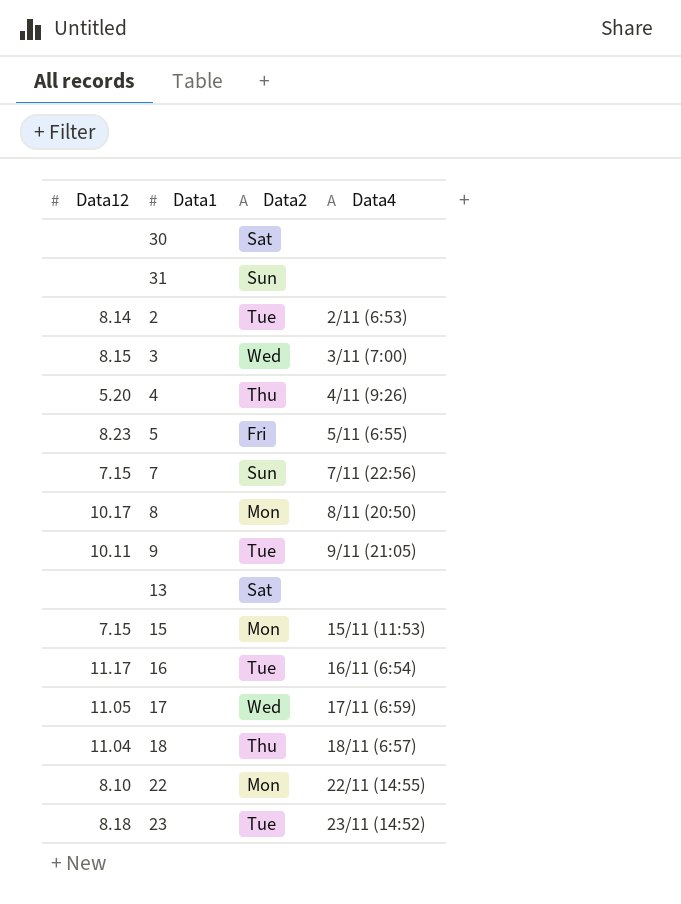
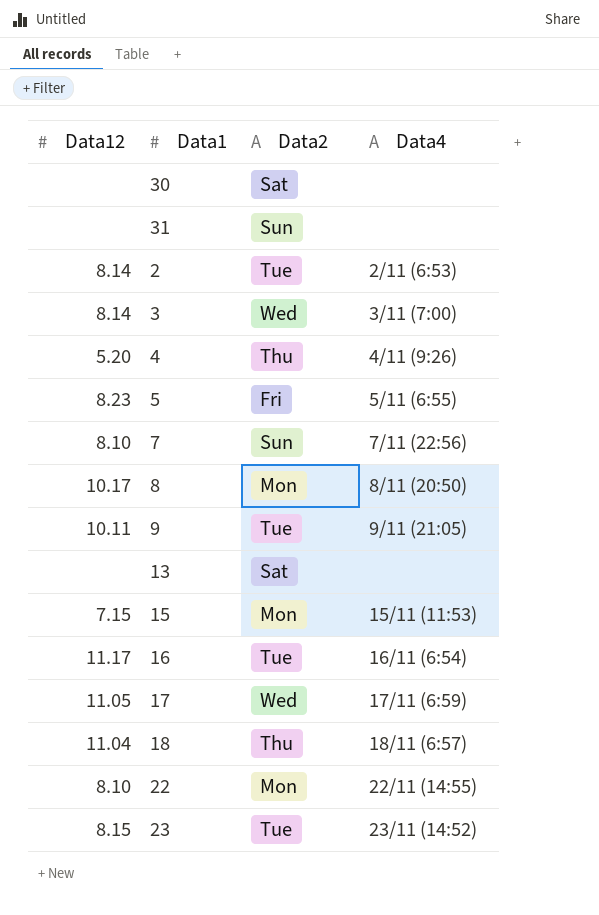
3 | Data12: 8.15 -> 8.14
7 | Data12: 7.15 -> 8.10
23 | Data12: 8.18 -> 8.15

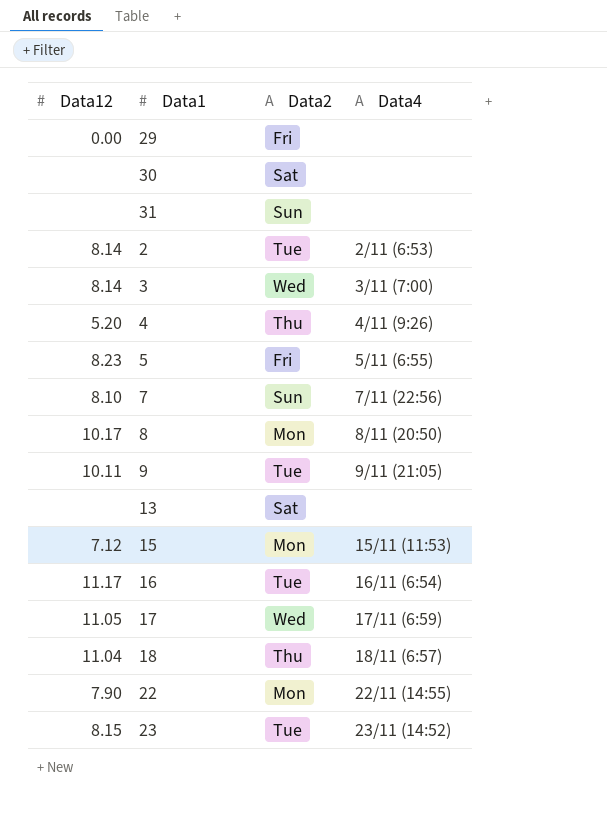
row 29: none -> 0.00 | Fri | none
15 | Data12: 7.15 -> 7.12
22 | Data12: 8.10 -> 7.90

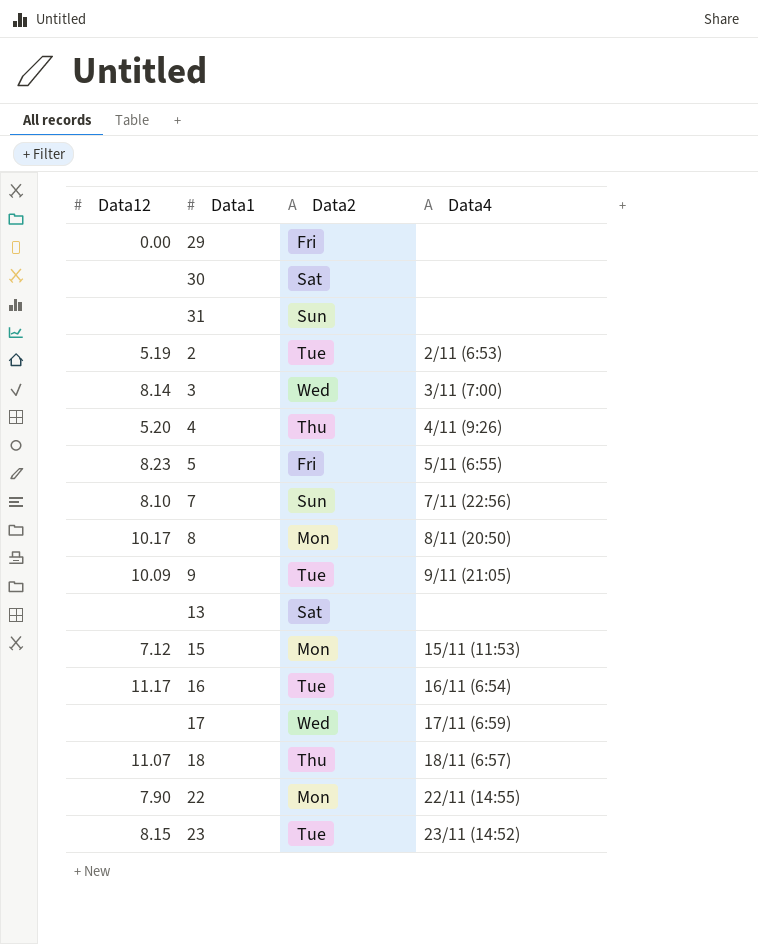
2 | Data12: 8.14 -> 5.19
9 | Data12: 10.11 -> 10.09
17 | Data12: 11.05 -> none
18 | Data12: 11.04 -> 11.07

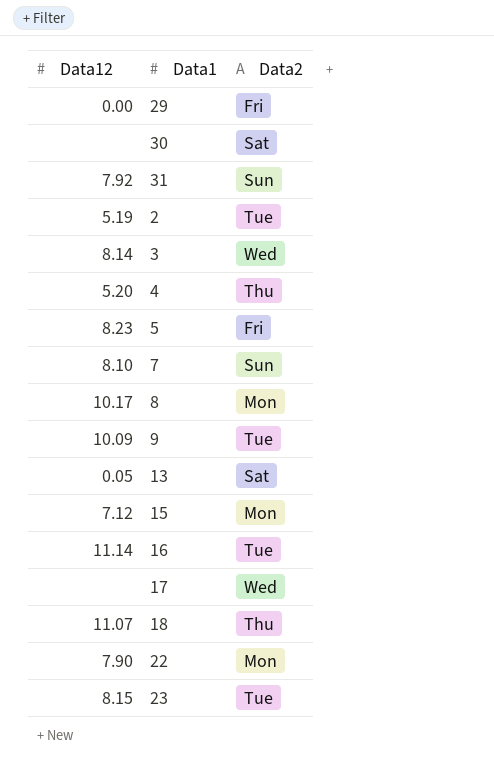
column Data4 | position: 4 -> none
31 | Data12: none -> 7.92
13 | Data12: none -> 0.05
16 | Data12: 11.17 -> 11.14

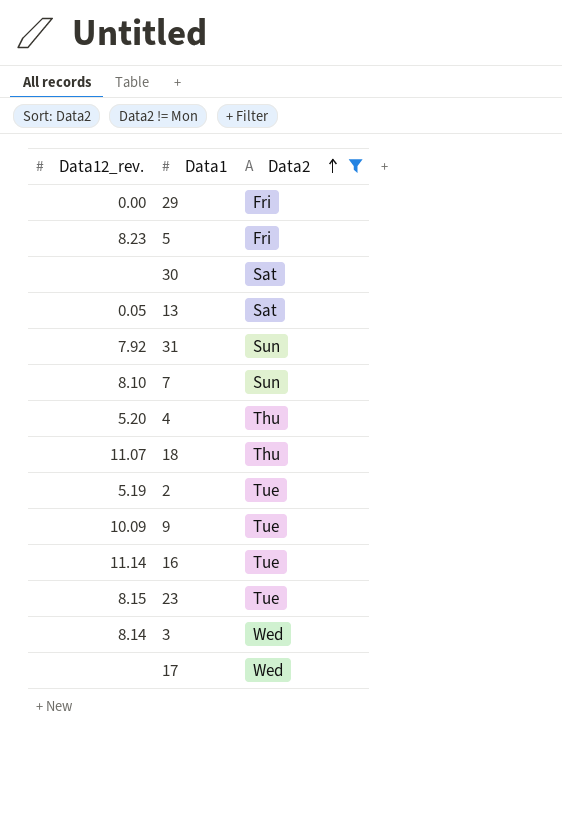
filter: none -> Data2 != Mon
row order: none -> Data2 ascending
column name: Data12 -> Data12_rev.

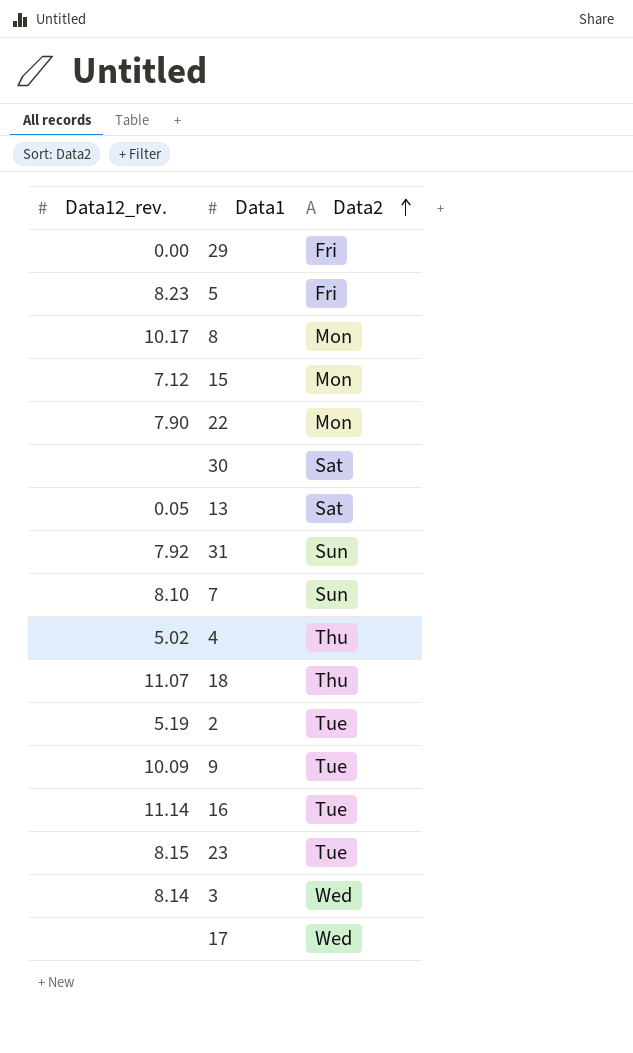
filter: Data2 != Mon -> none
4 | Data12_rev.: 5.20 -> 5.02

